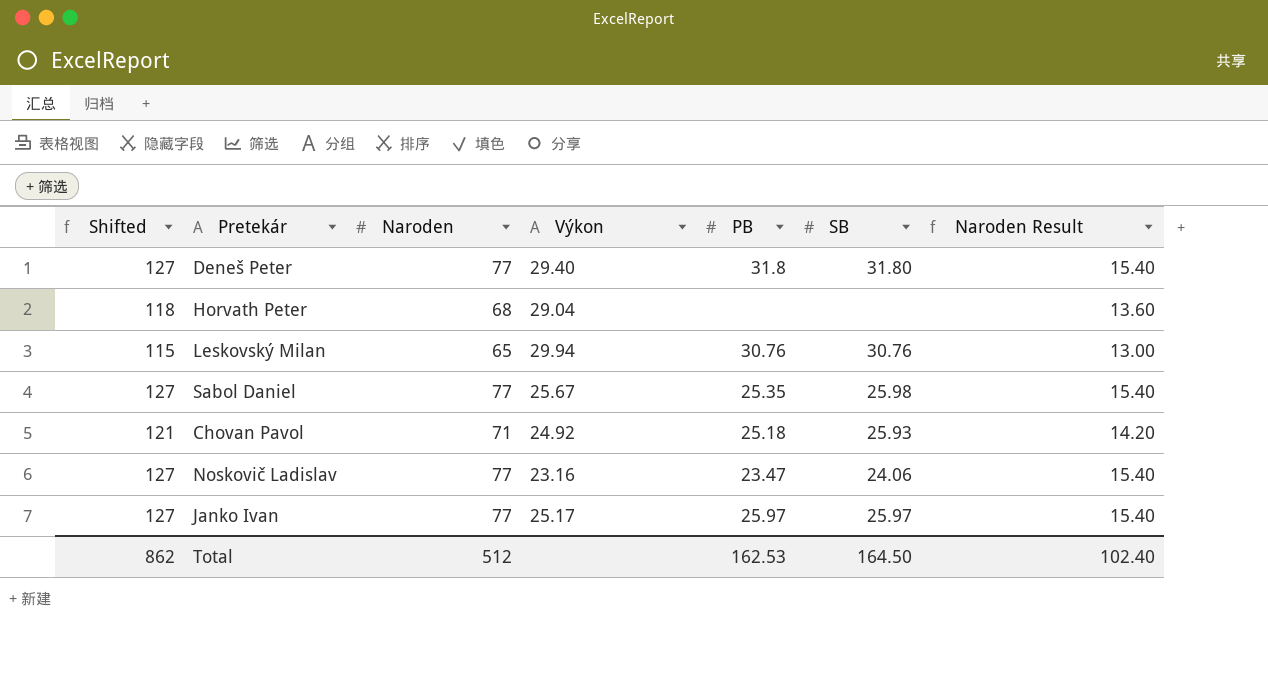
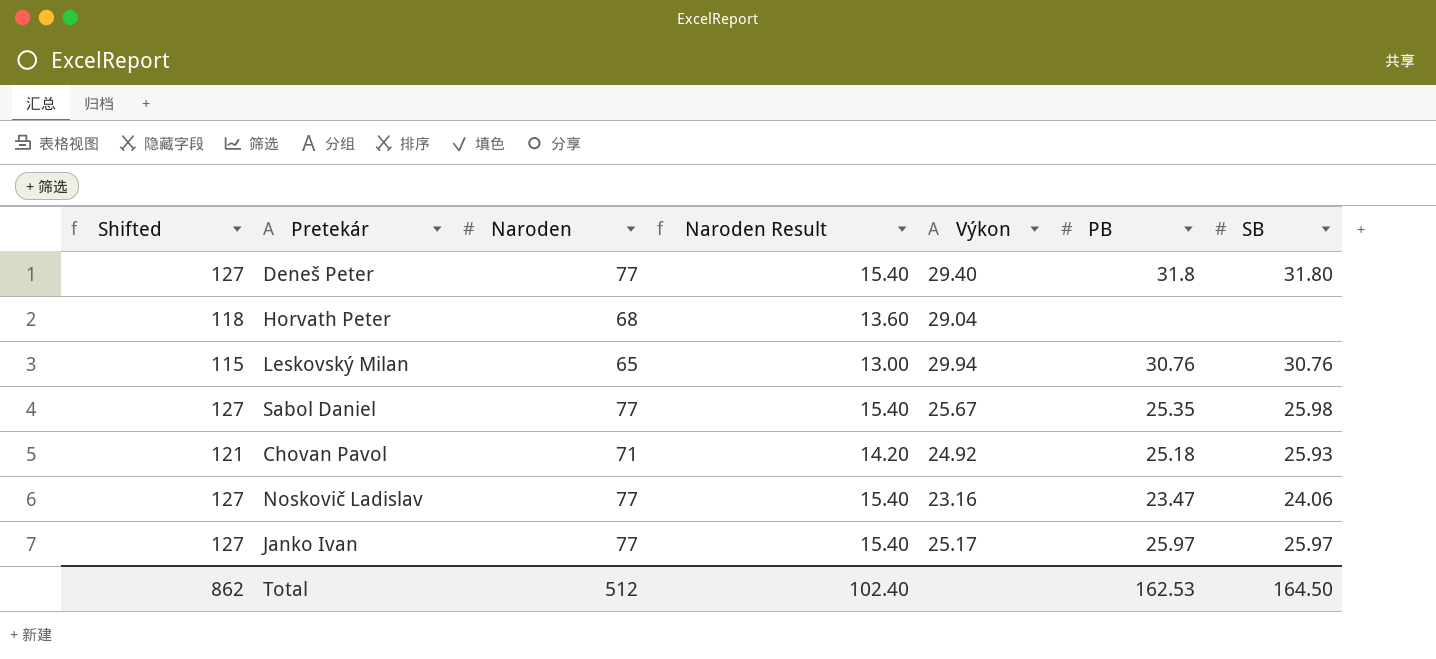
column Naroden Result | position: 7 -> 4

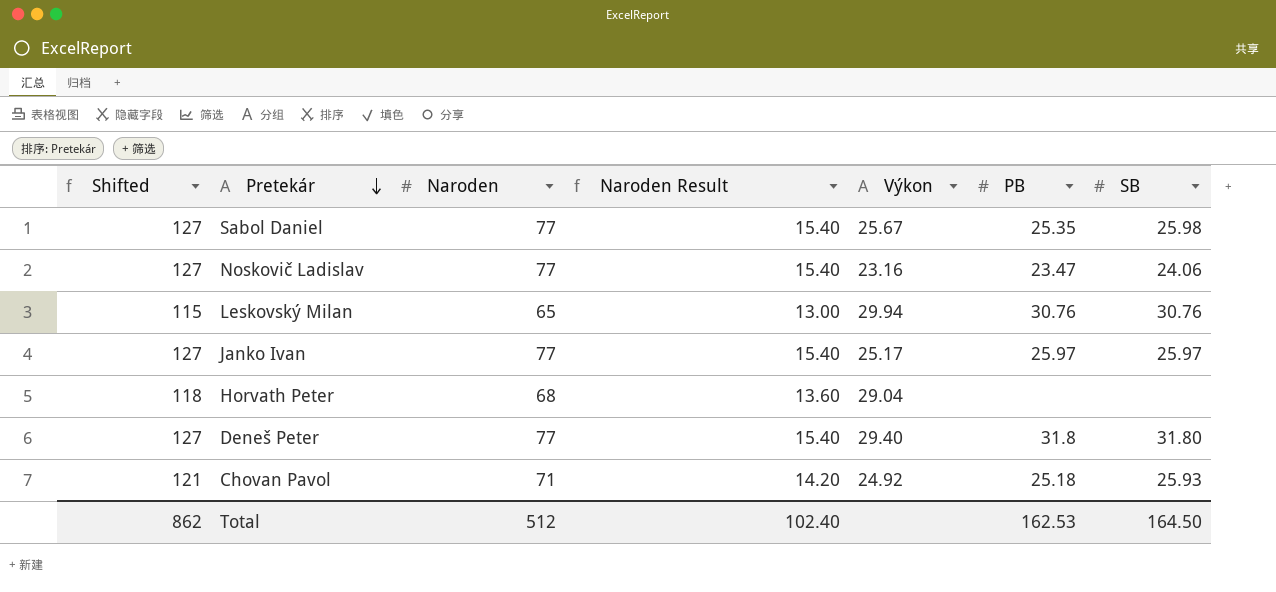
row order: none -> Pretekár descending

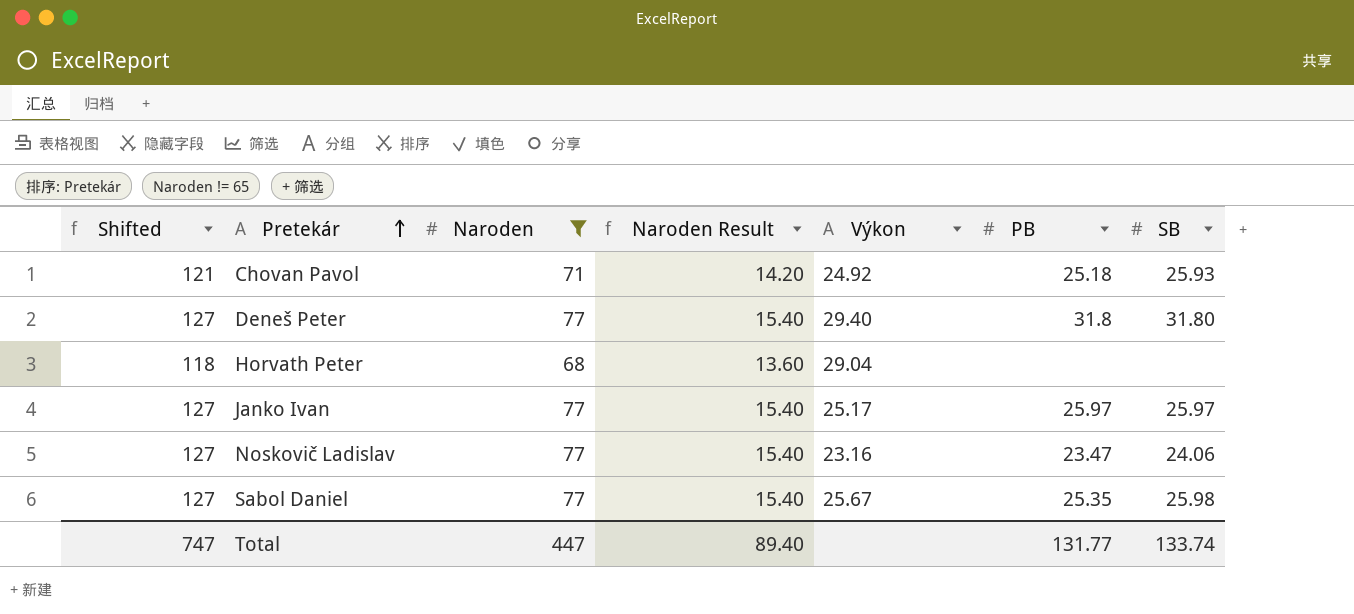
filter: none -> Naroden != 65
row order: Pretekár descending -> Pretekár ascending
Total | Shifted: 862 -> 747
Total | Naroden: 512 -> 447
Total | Naroden Result: 102.40 -> 89.40
Total | PB: 162.53 -> 131.77
Total | SB: 164.50 -> 133.74

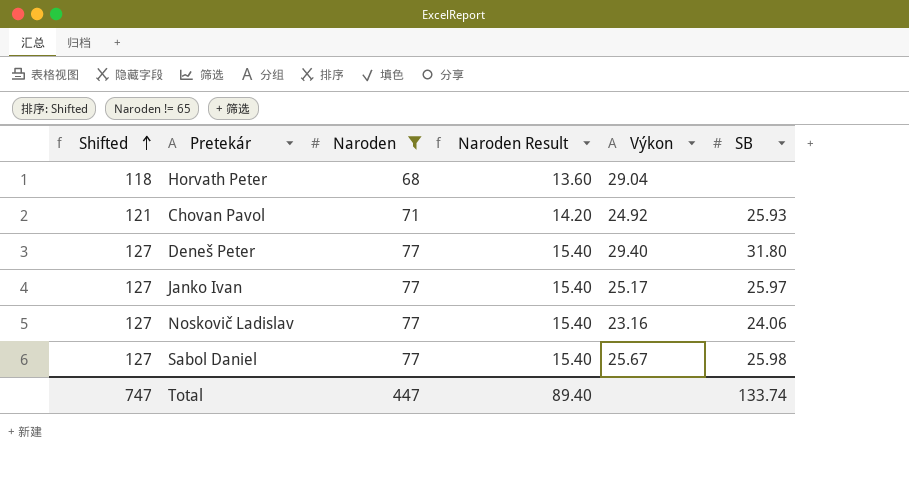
row order: Pretekár ascending -> Shifted ascending
column PB | position: 6 -> none

